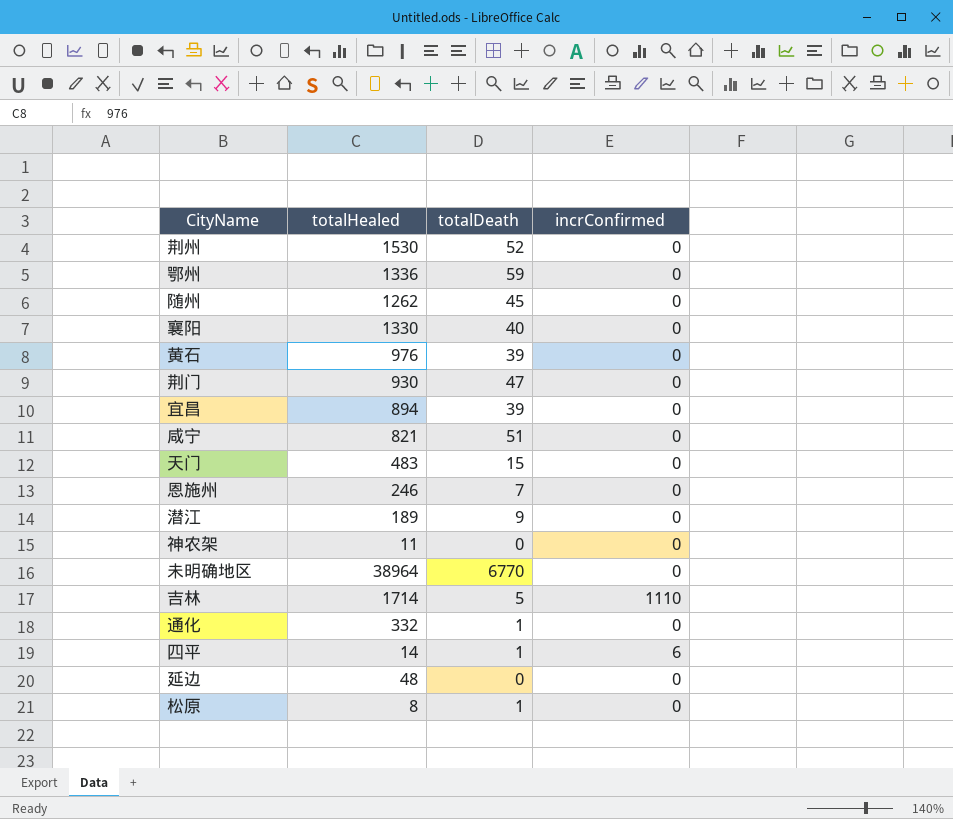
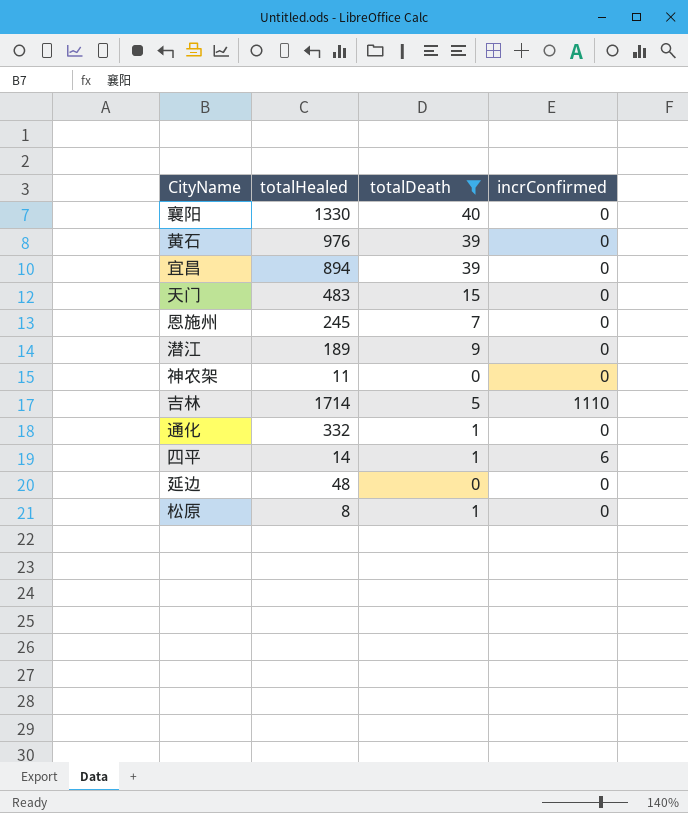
filter: none -> totalDeath <= 40
恩施州 | totalHealed: 246 -> 245

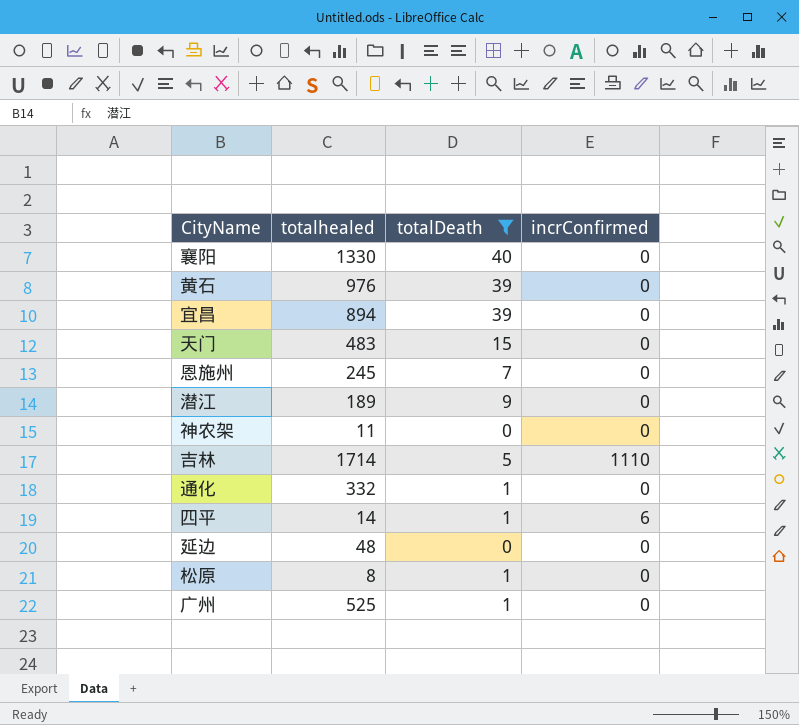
column name: totalHealed -> totalhealed
row 广州: none -> 525 | 1 | 0

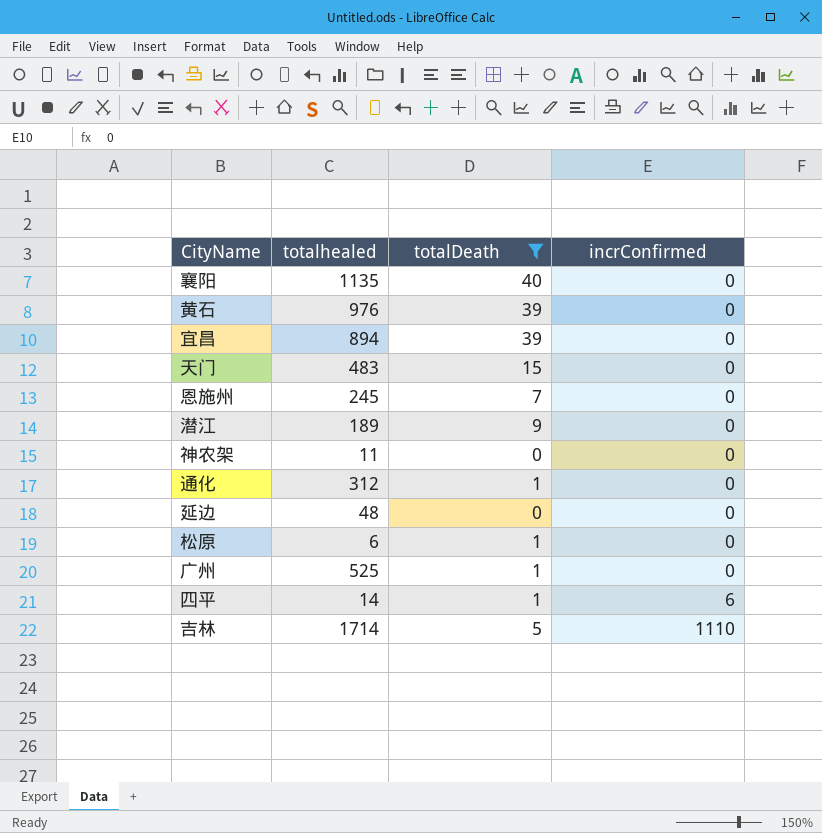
row order: none -> incrConfirmed ascending
襄阳 | totalhealed: 1330 -> 1135
通化 | totalhealed: 332 -> 312
松原 | totalhealed: 8 -> 6

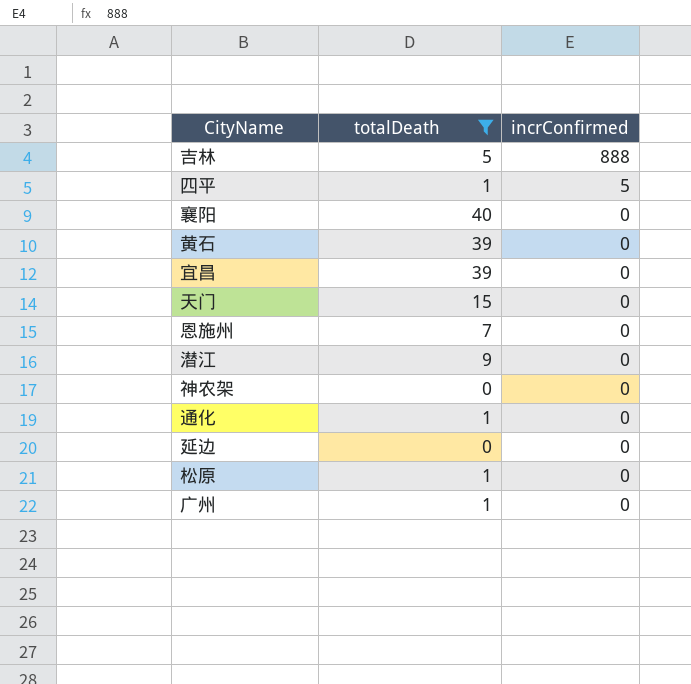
row order: incrConfirmed ascending -> incrConfirmed descending
column totalhealed | position: 2 -> none
吉林 | incrConfirmed: 1110 -> 888
四平 | incrConfirmed: 6 -> 5

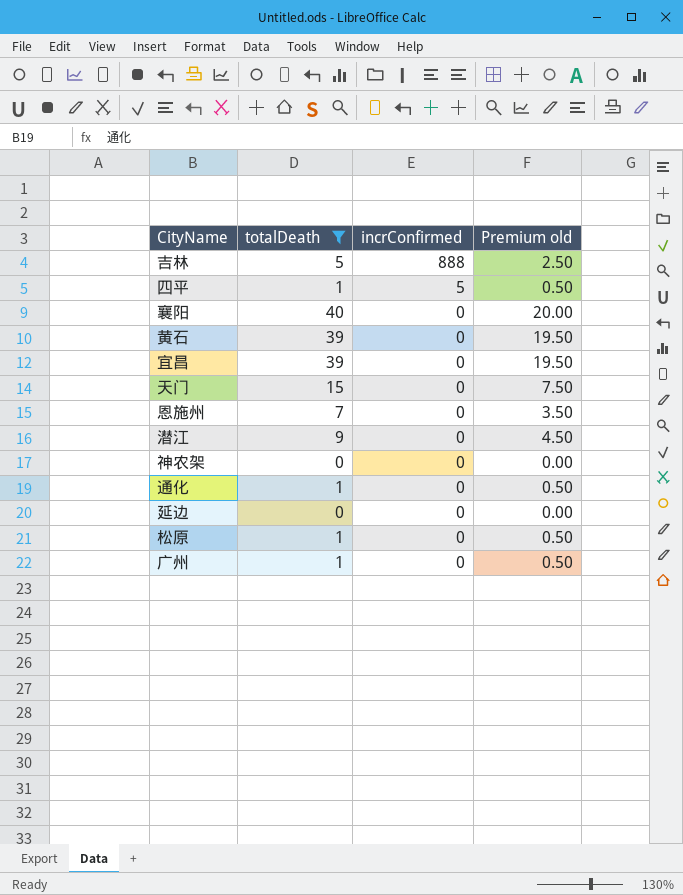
column Premium old | formula: none -> [totalDeath] * 0.5

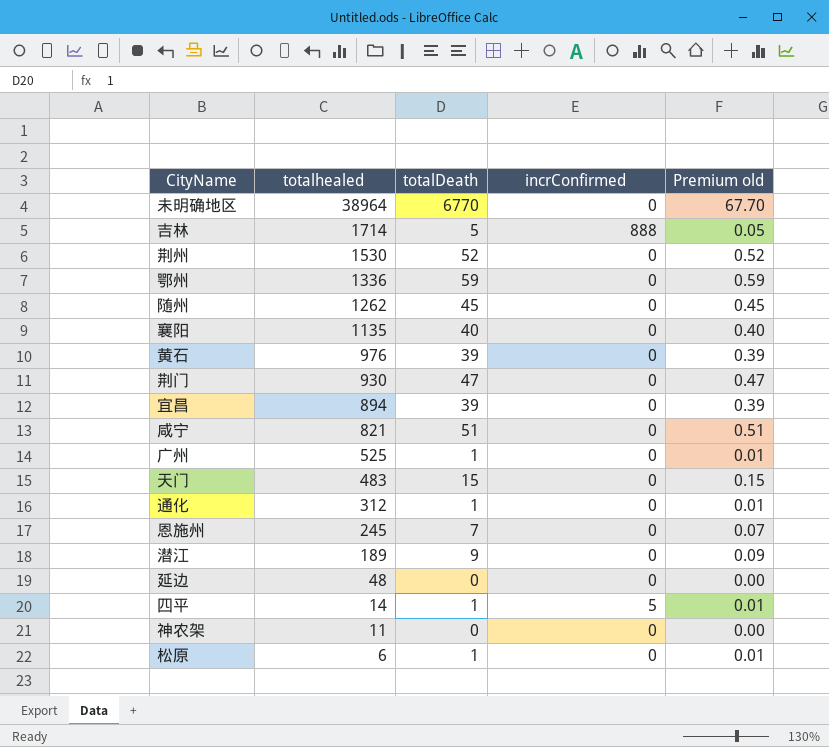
filter: totalDeath <= 40 -> none
row order: incrConfirmed descending -> totalhealed descending
column totalhealed | position: none -> 2
column Premium old | formula: [totalDeath] * 0.5 -> [totalDeath] * 0.01

